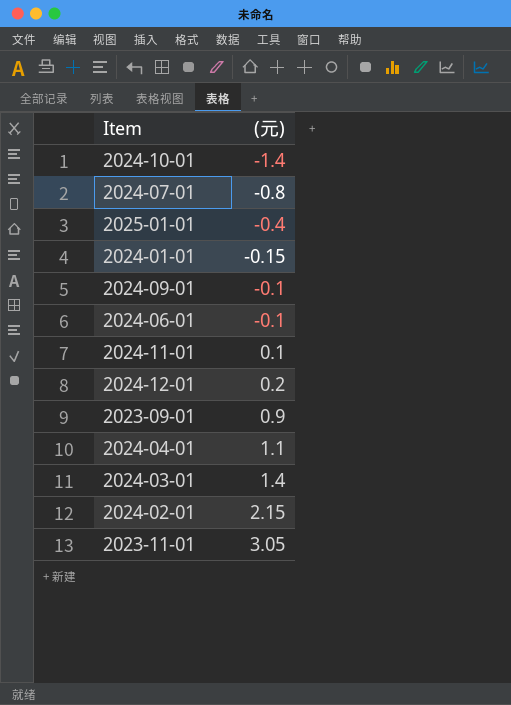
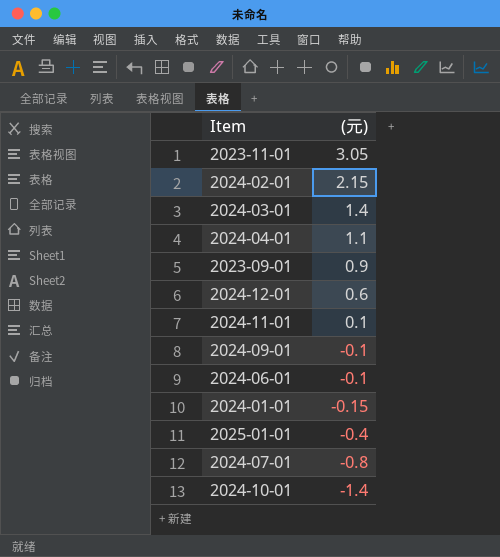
row order: (元) ascending -> (元) descending
2024-12-01 | (元): 0.2 -> 0.6

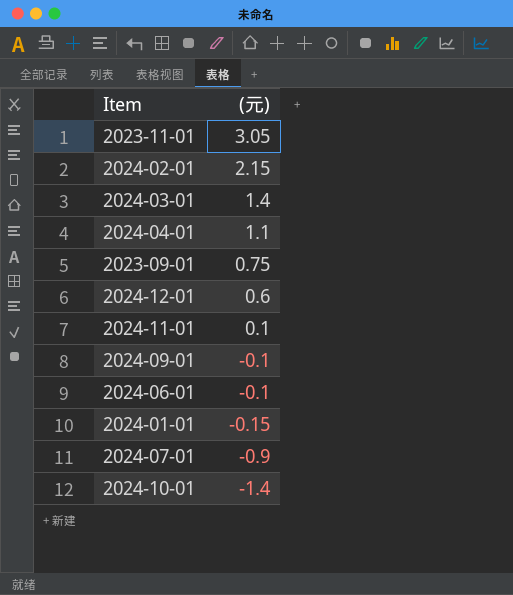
row 2025-01-01: -0.4 -> none
2023-09-01 | (元): 0.9 -> 0.75
2024-07-01 | (元): -0.8 -> -0.9

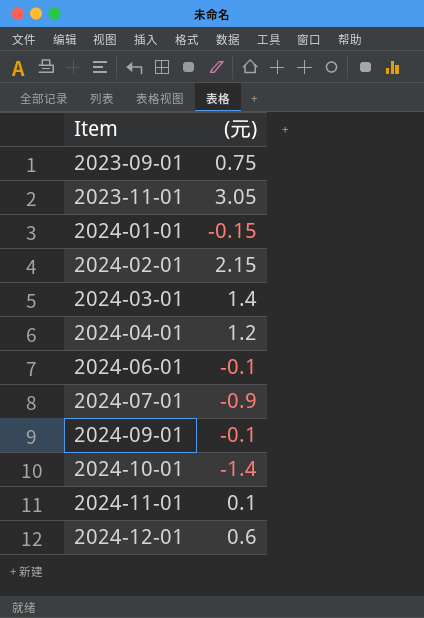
row order: (元) descending -> Item ascending
2024-04-01 | (元): 1.1 -> 1.2

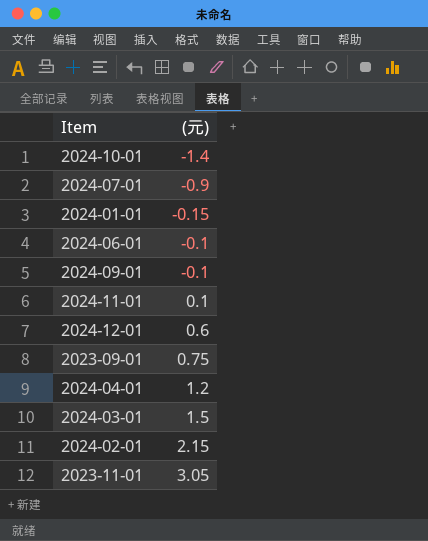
row order: Item ascending -> (元) ascending
2024-03-01 | (元): 1.4 -> 1.5

